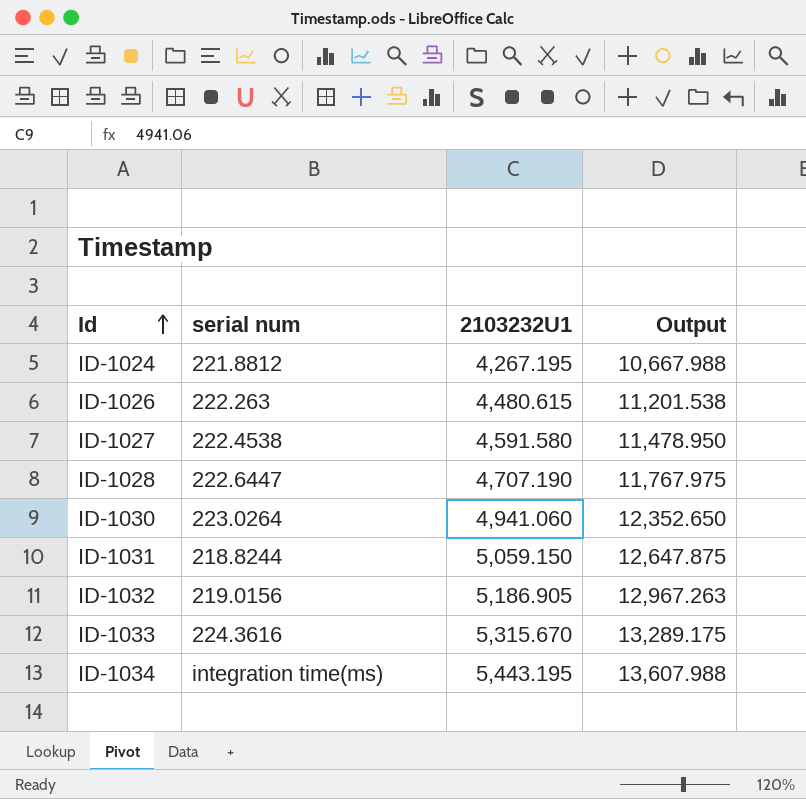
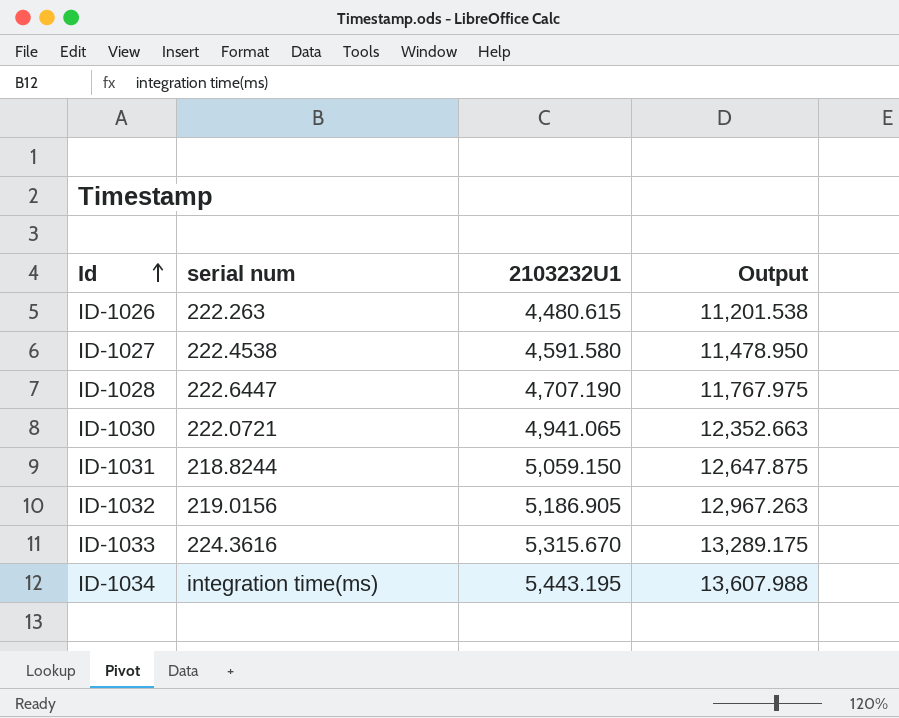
row ID-1024: 221.8812 | 4,267.195 | 10,667.988 -> none
ID-1030 | serial num: 223.0264 -> 222.0721
ID-1030 | 2103232U1: 4,941.060 -> 4,941.065
ID-1030 | Output: 12,352.650 -> 12,352.663

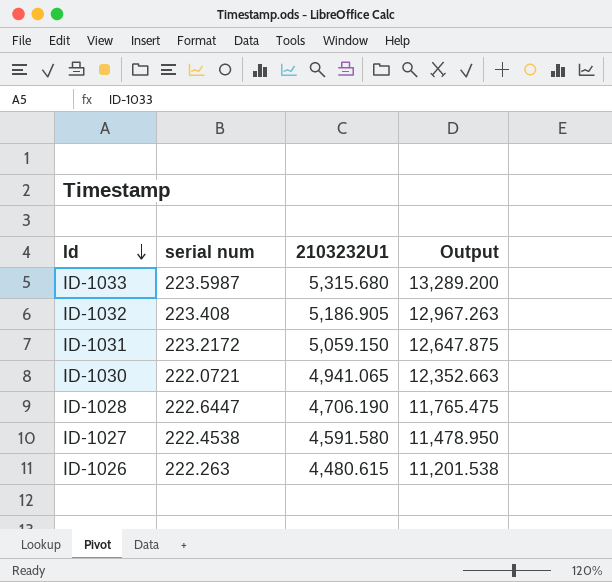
row order: Id ascending -> Id descending
row ID-1034: integration time(ms) | 5,443.195 | 13,607.988 -> none
ID-1033 | serial num: 224.3616 -> 223.5987
ID-1033 | 2103232U1: 5,315.670 -> 5,315.680
ID-1033 | Output: 13,289.175 -> 13,289.200
ID-1032 | serial num: 219.0156 -> 223.408
ID-1031 | serial num: 218.8244 -> 223.2172
ID-1028 | 2103232U1: 4,707.190 -> 4,706.190
ID-1028 | Output: 11,767.975 -> 11,765.475

